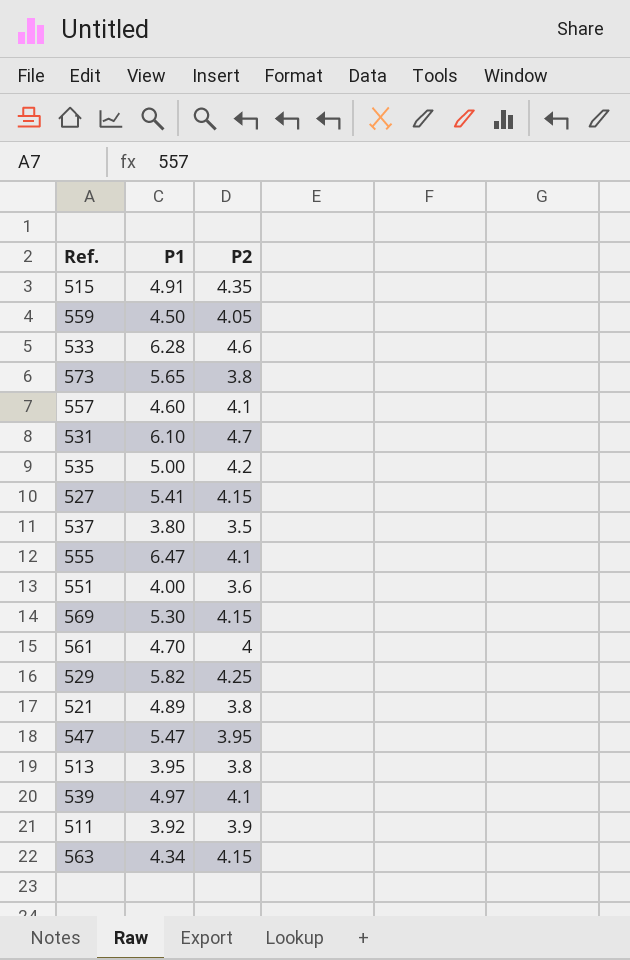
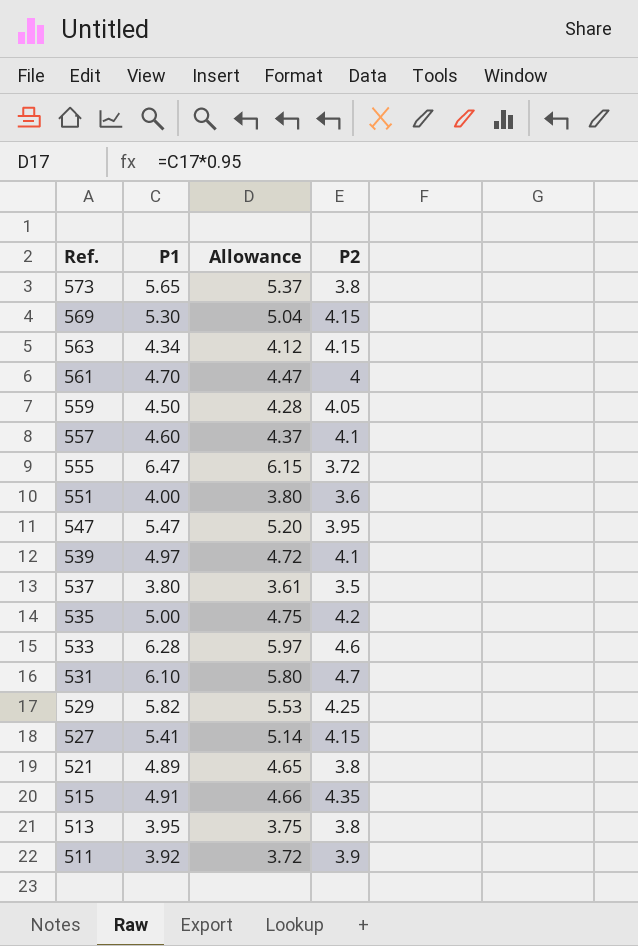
row order: none -> Ref. descending
column Allowance | formula: none -> [P1] * 0.95
555 | P2: 4.1 -> 3.72

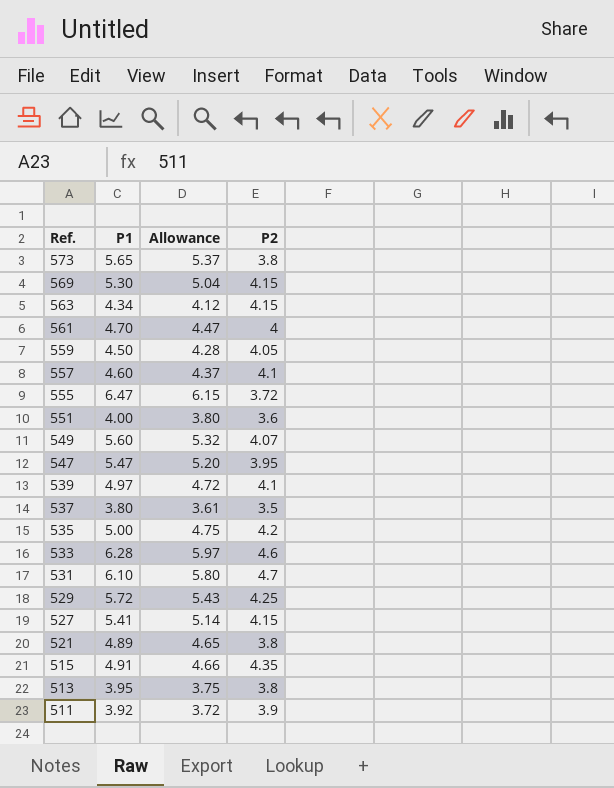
row 549: none -> 5.60 | 5.32 | 4.07
529 | P1: 5.82 -> 5.72
529 | Allowance: 5.53 -> 5.43

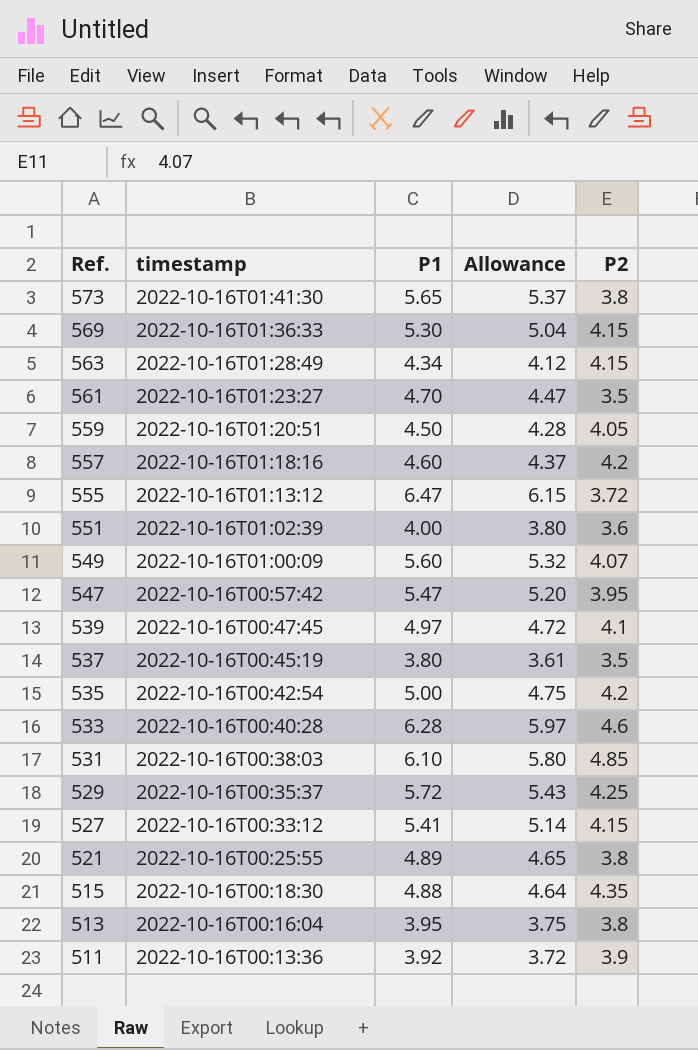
column timestamp | position: none -> 2
561 | P2: 4 -> 3.5
557 | P2: 4.1 -> 4.2
531 | P2: 4.7 -> 4.85
515 | P1: 4.91 -> 4.88
515 | Allowance: 4.66 -> 4.64

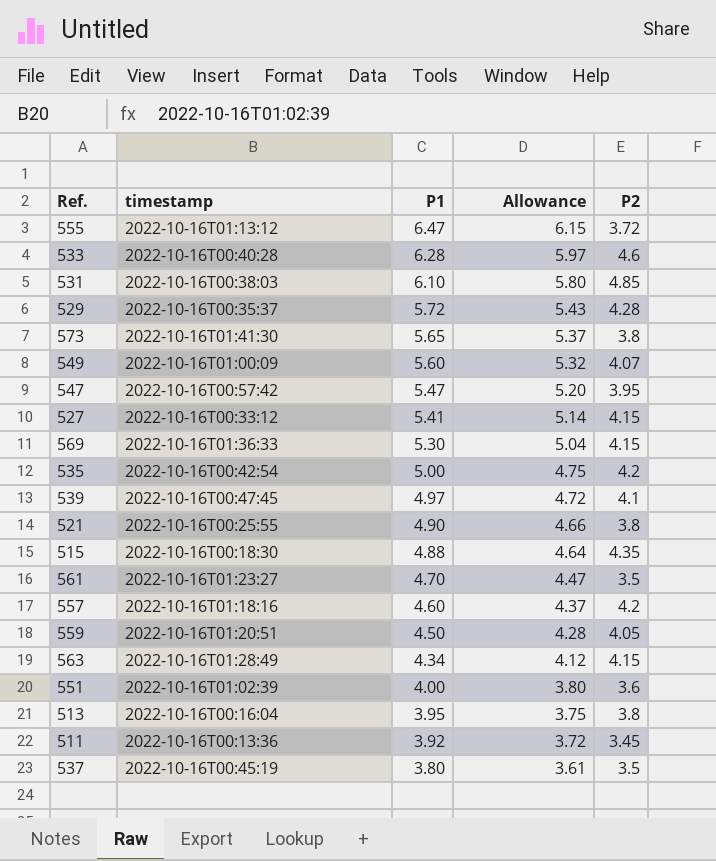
row order: Ref. descending -> P1 descending
529 | P2: 4.25 -> 4.28
521 | P1: 4.89 -> 4.90
521 | Allowance: 4.65 -> 4.66
511 | P2: 3.9 -> 3.45

